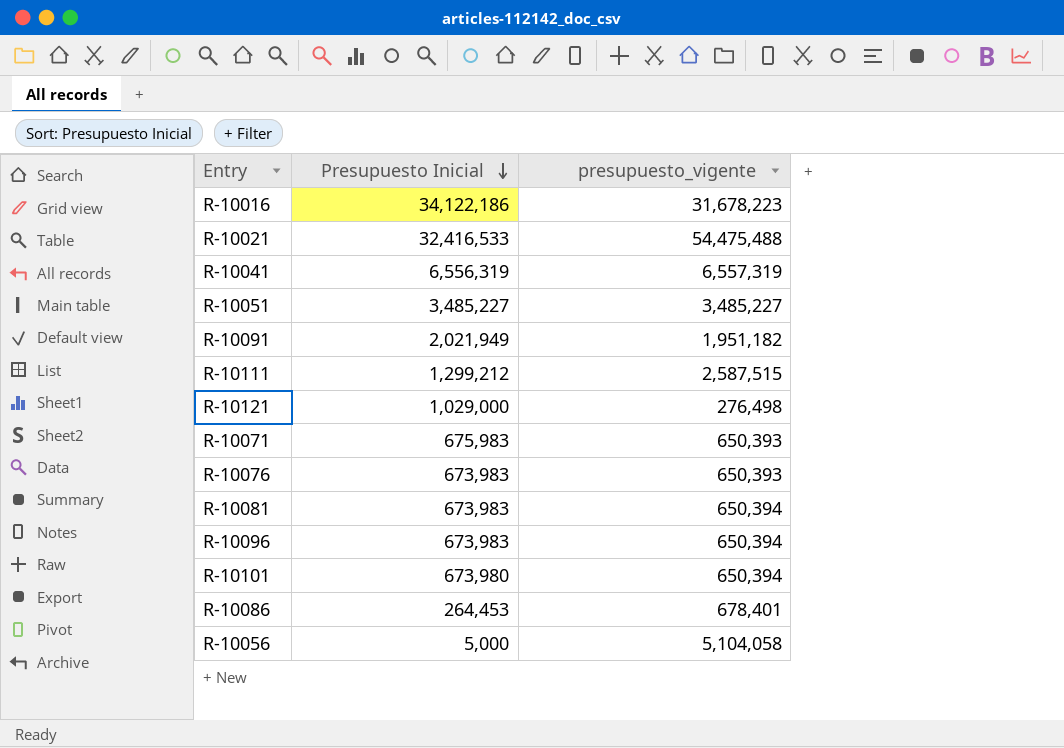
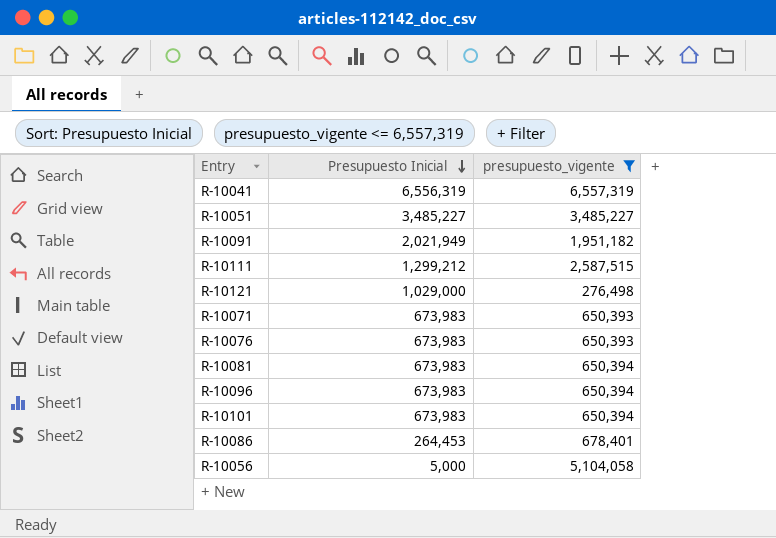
filter: none -> presupuesto_vigente <= 6,557,319
R-10071 | Presupuesto Inicial: 675,983 -> 673,983
R-10101 | Presupuesto Inicial: 673,980 -> 673,983

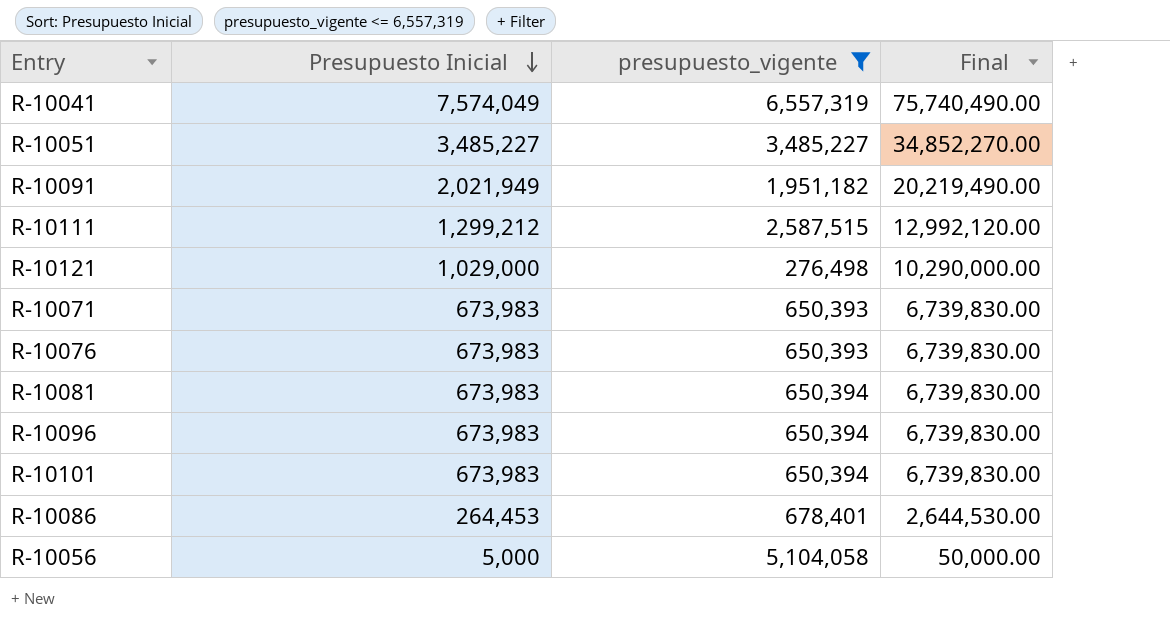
column Final | formula: none -> [Presupuesto Inicial] * 10
R-10041 | Presupuesto Inicial: 6,556,319 -> 7,574,049

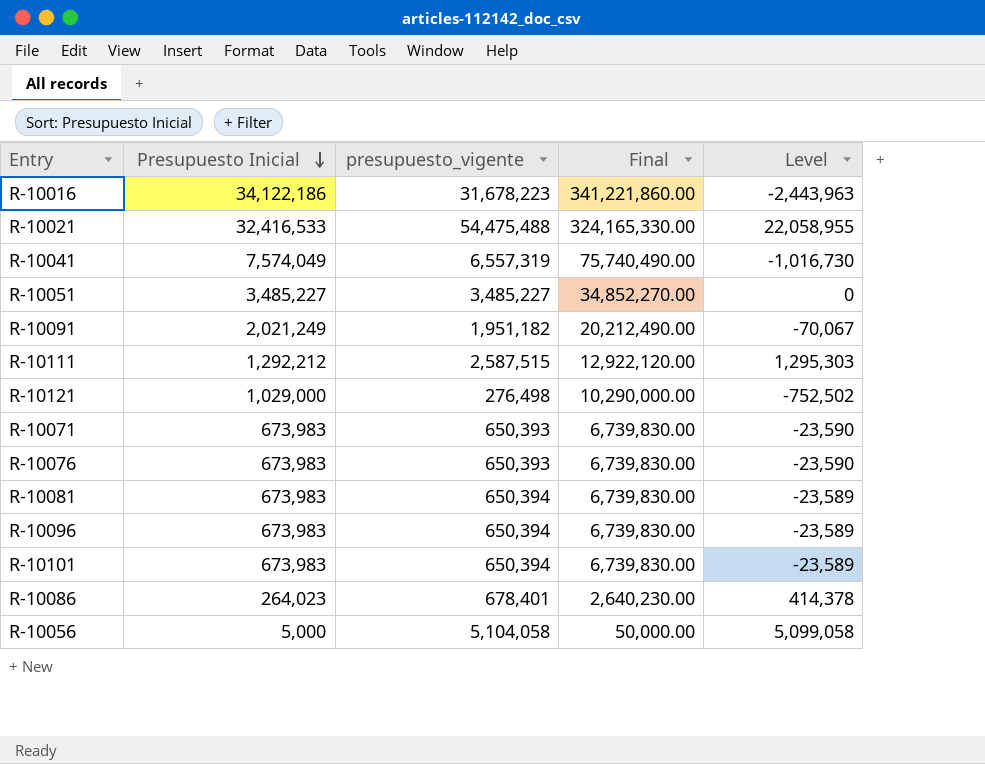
filter: presupuesto_vigente <= 6,557,319 -> none
column Level | formula: none -> [presupuesto_vigente] - [Presupuesto Inicial]
R-10091 | Presupuesto Inicial: 2,021,949 -> 2,021,249
R-10091 | Final: 20,219,490.00 -> 20,212,490.00
R-10111 | Presupuesto Inicial: 1,299,212 -> 1,292,212
R-10111 | Final: 12,992,120.00 -> 12,922,120.00
R-10086 | Presupuesto Inicial: 264,453 -> 264,023
R-10086 | Final: 2,644,530.00 -> 2,640,230.00

